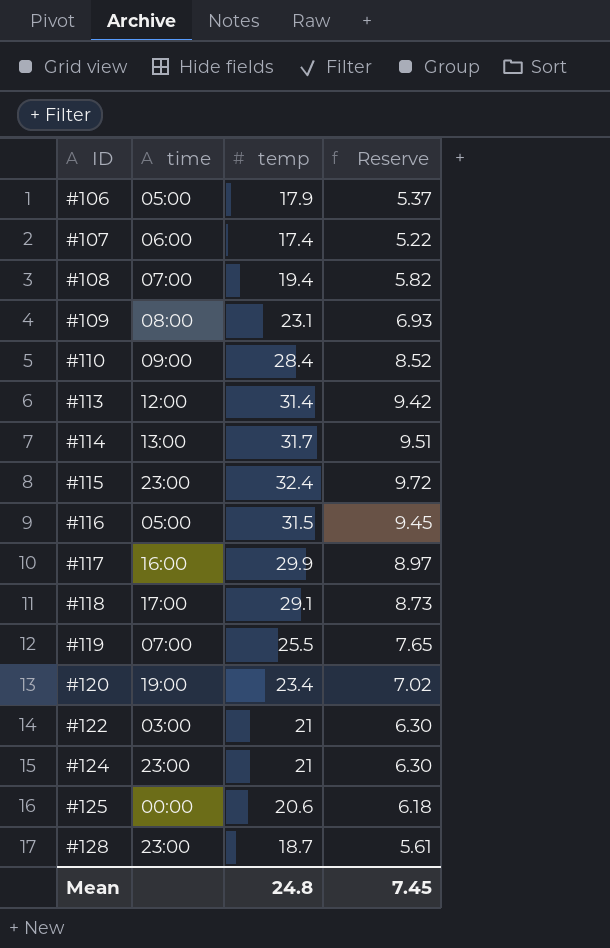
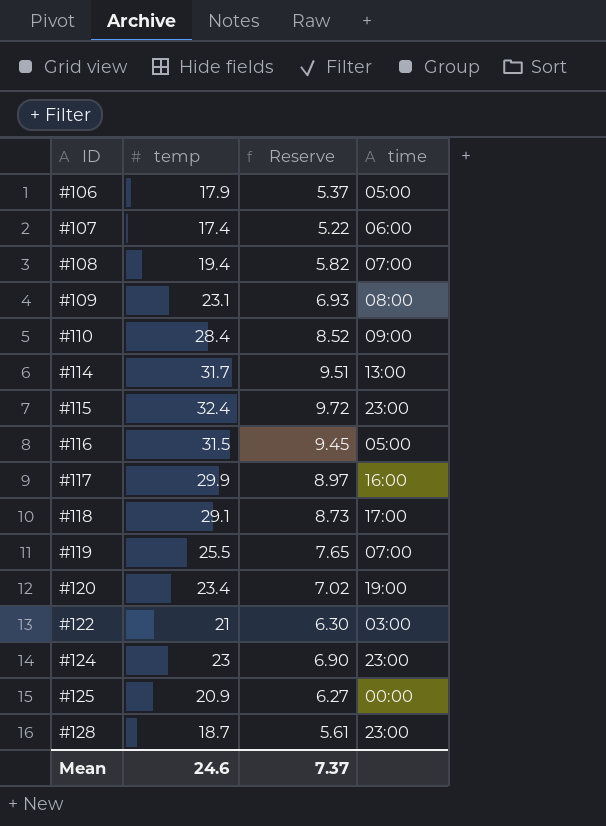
column time | position: 2 -> 4
row #113: 12:00 | 31.4 | 9.42 -> none
#124 | temp: 21 -> 23
#124 | Reserve: 6.30 -> 6.90
#125 | temp: 20.6 -> 20.9
#125 | Reserve: 6.18 -> 6.27
Mean | temp: 24.8 -> 24.6
Mean | Reserve: 7.45 -> 7.37

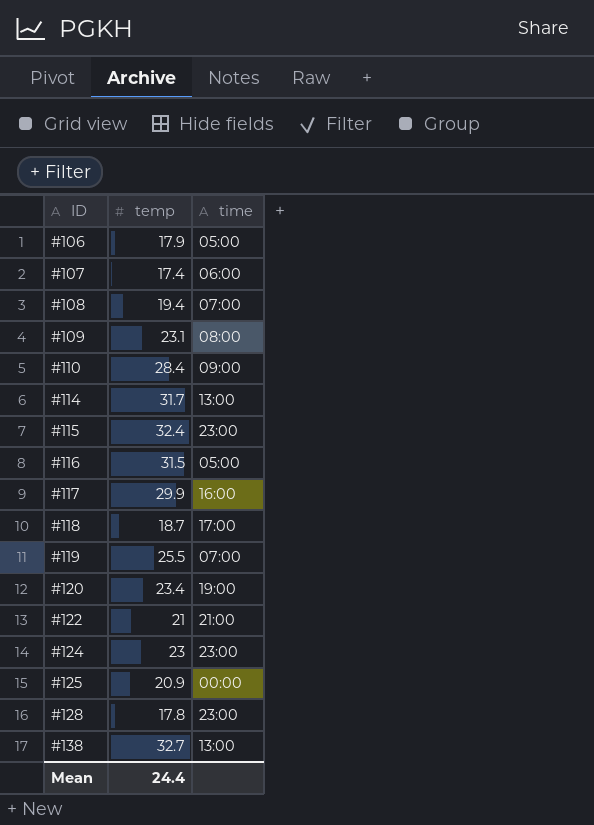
column Reserve | formula: [temp] * 0.3 -> none
#118 | temp: 29.1 -> 18.7
#122 | time: 03:00 -> 21:00
#128 | temp: 18.7 -> 17.8
row #138: none -> 32.7 | 13:00
Mean | temp: 24.6 -> 24.4

